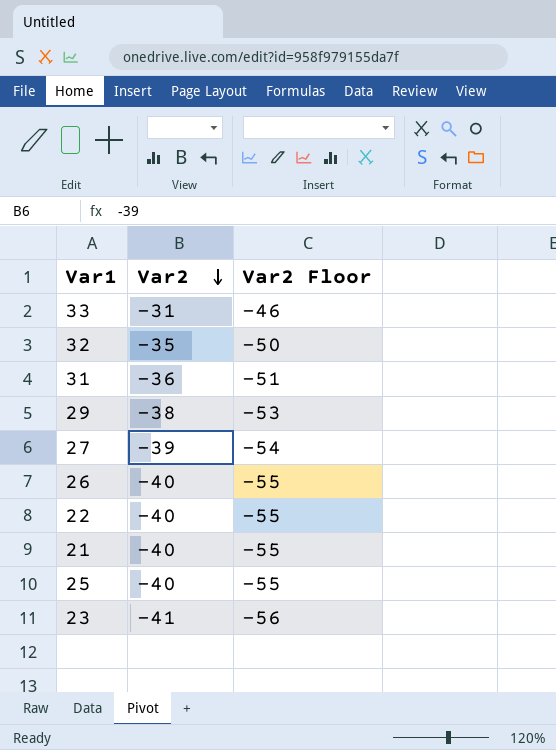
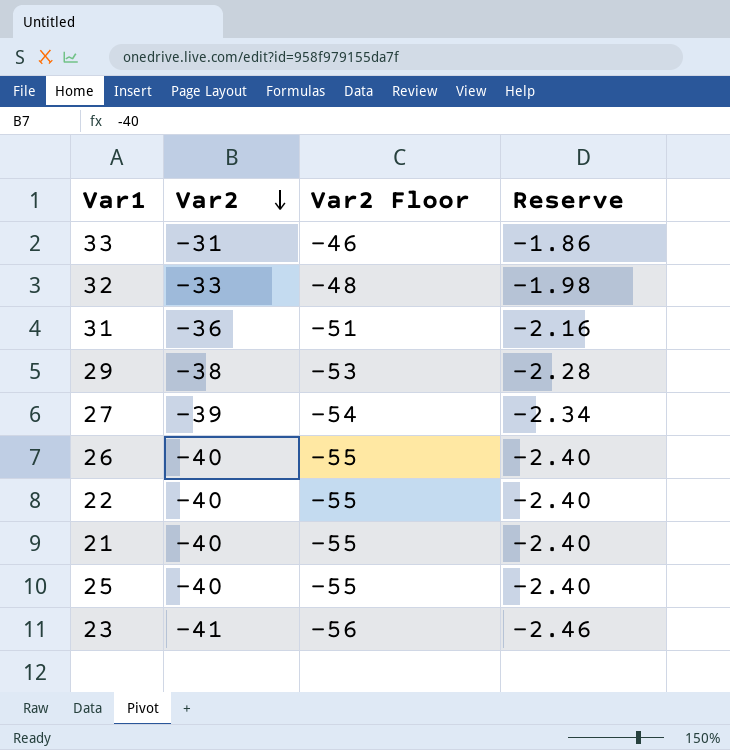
column Reserve | formula: none -> [Var2] * 0.06
32 | Var2: -35 -> -33
32 | Var2 Floor: -50 -> -48

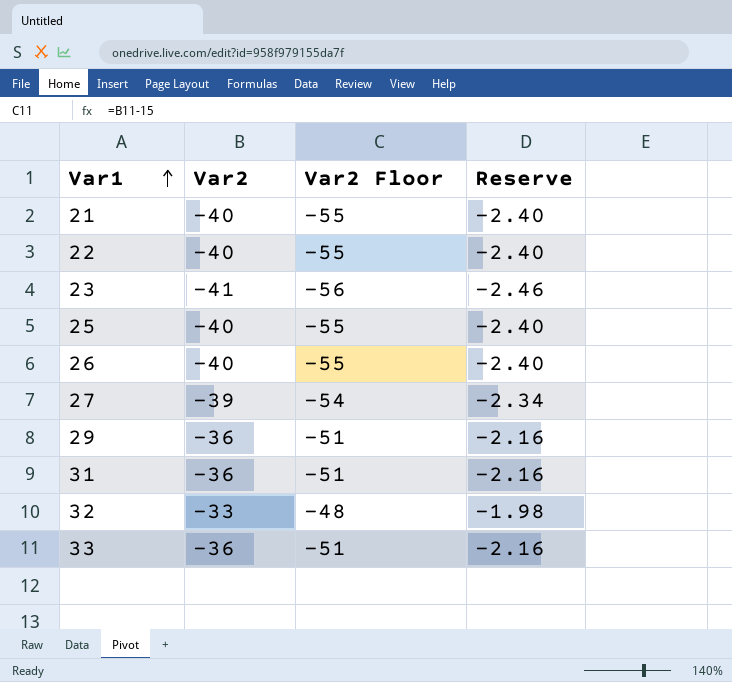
row order: Var2 descending -> Var1 ascending
29 | Var2: -38 -> -36
29 | Var2 Floor: -53 -> -51
29 | Reserve: -2.28 -> -2.16
33 | Var2: -31 -> -36
33 | Var2 Floor: -46 -> -51
33 | Reserve: -1.86 -> -2.16

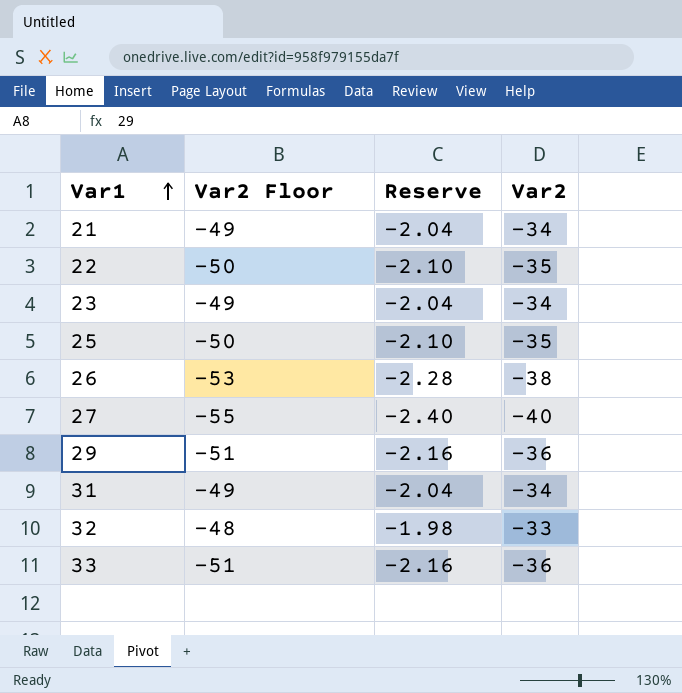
column Var2 | position: 2 -> 4
21 | Var2 Floor: -55 -> -49
21 | Reserve: -2.40 -> -2.04
21 | Var2: -40 -> -34
22 | Var2 Floor: -55 -> -50
22 | Reserve: -2.40 -> -2.10
22 | Var2: -40 -> -35
23 | Var2 Floor: -56 -> -49
23 | Reserve: -2.46 -> -2.04
23 | Var2: -41 -> -34
25 | Var2 Floor: -55 -> -50
25 | Reserve: -2.40 -> -2.10
25 | Var2: -40 -> -35
26 | Var2 Floor: -55 -> -53
26 | Reserve: -2.40 -> -2.28
26 | Var2: -40 -> -38
27 | Var2 Floor: -54 -> -55
27 | Reserve: -2.34 -> -2.40
27 | Var2: -39 -> -40
31 | Var2 Floor: -51 -> -49
31 | Reserve: -2.16 -> -2.04
31 | Var2: -36 -> -34

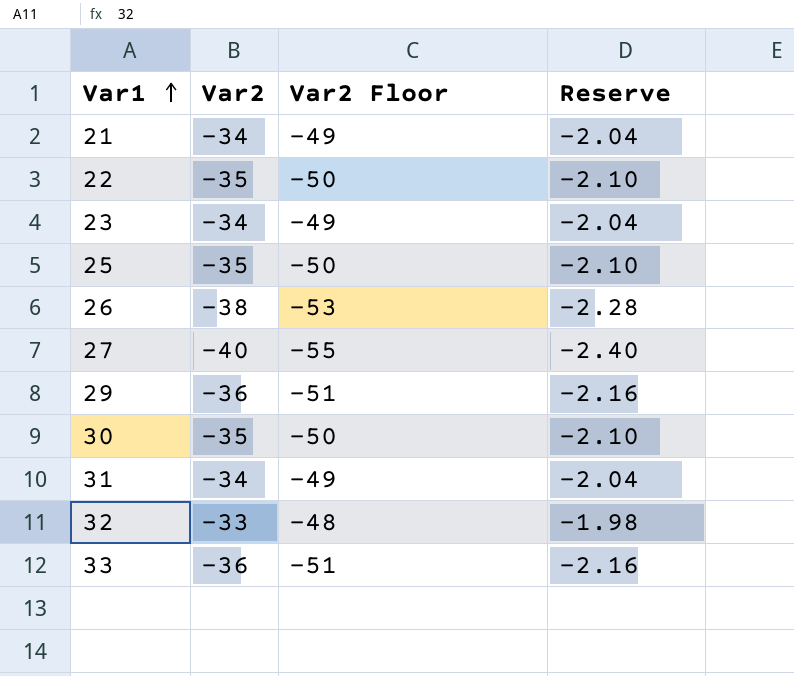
column Var2 | position: 4 -> 2
row 30: none -> -35 | -50 | -2.10

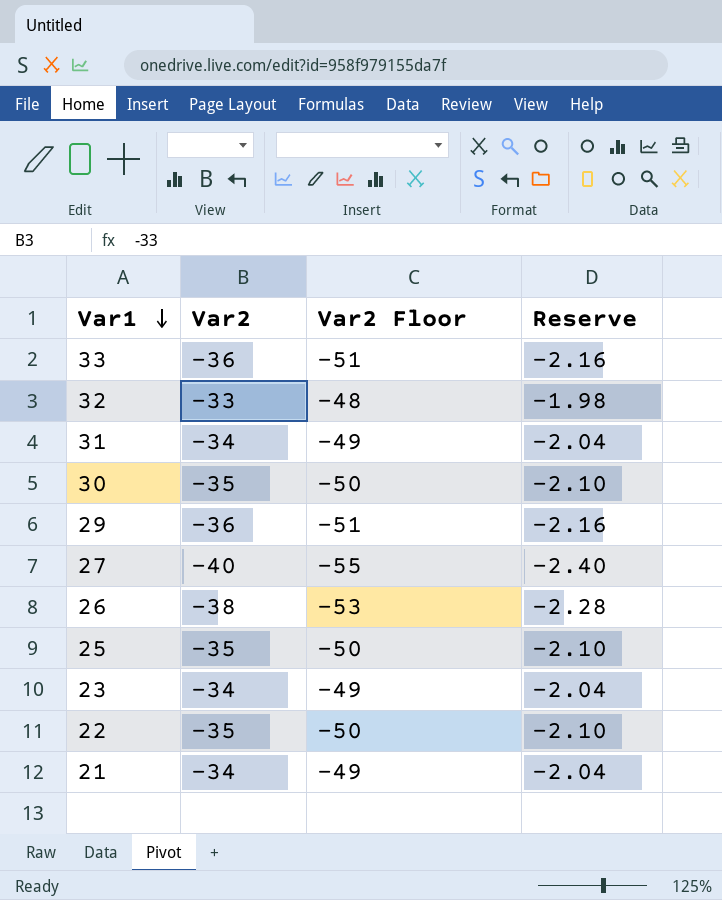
row order: Var1 ascending -> Var1 descending

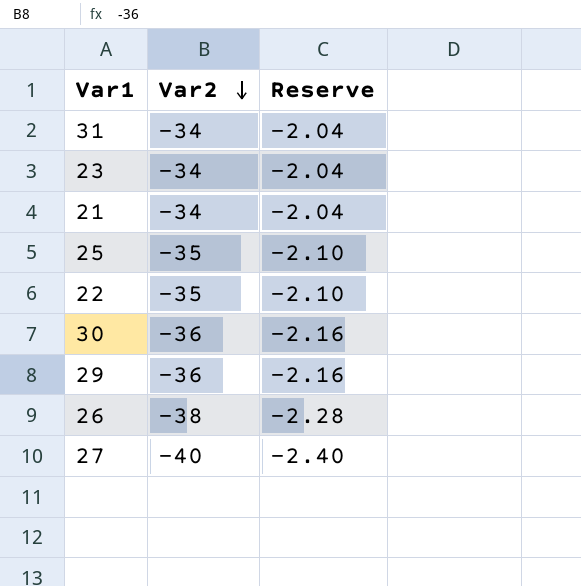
row order: Var1 descending -> Var2 descending
column Var2 Floor | formula: [Var2] - 15 -> none
row 33: -36 | -51 | -2.16 -> none
row 32: -33 | -48 | -1.98 -> none
30 | Var2: -35 -> -36
30 | Reserve: -2.10 -> -2.16

